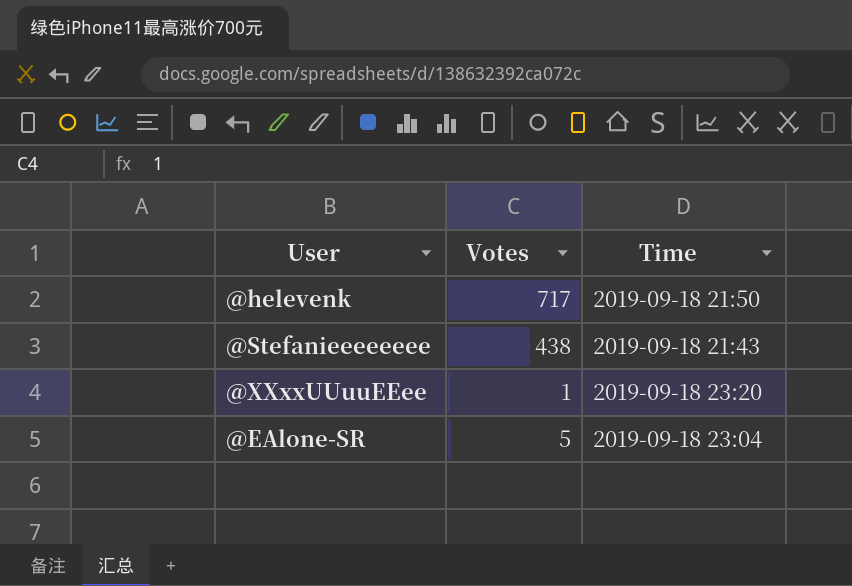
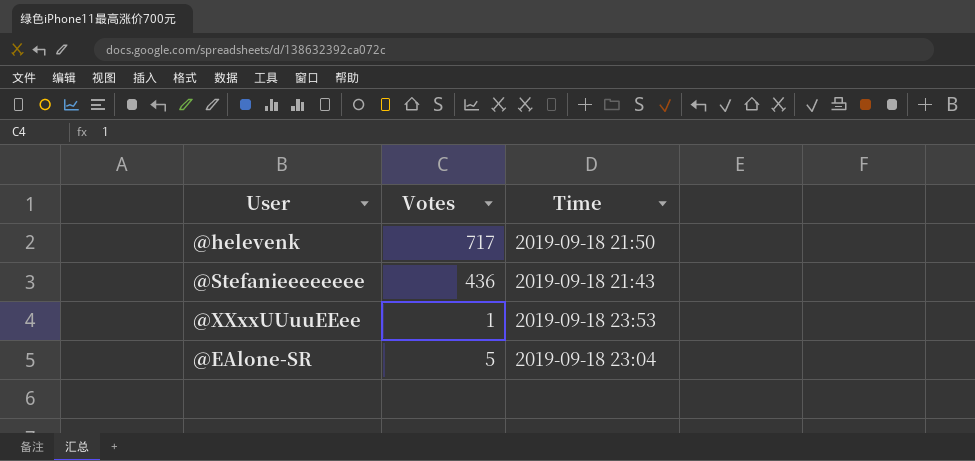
@Stefanieeeeeeee | Votes: 438 -> 436
@XXxxUUuuEEee | Time: 2019-09-18 23:20 -> 2019-09-18 23:53

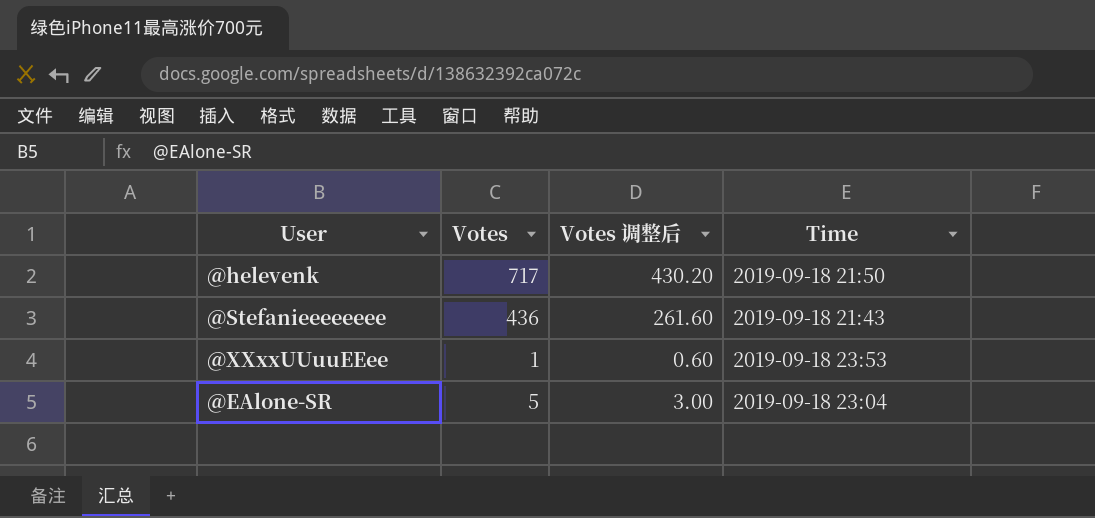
column Votes 调整后 | formula: none -> [Votes] * 0.6

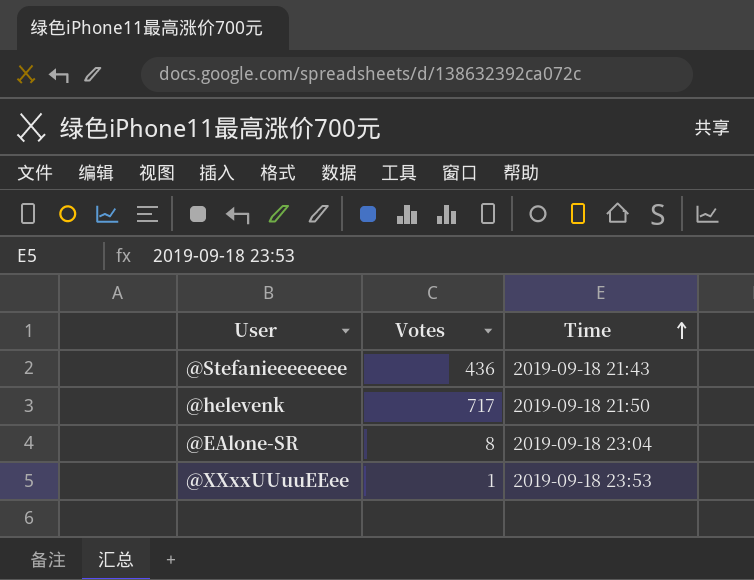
row order: none -> Time ascending
column Votes 调整后 | formula: [Votes] * 0.6 -> none
@EAlone-SR | Votes: 5 -> 8

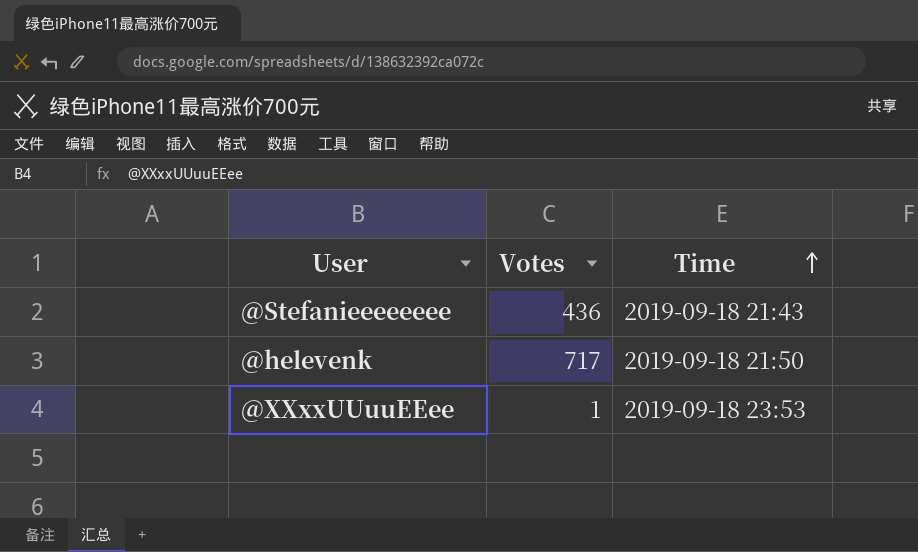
row @EAlone-SR: 8 | 2019-09-18 23:04 -> none

